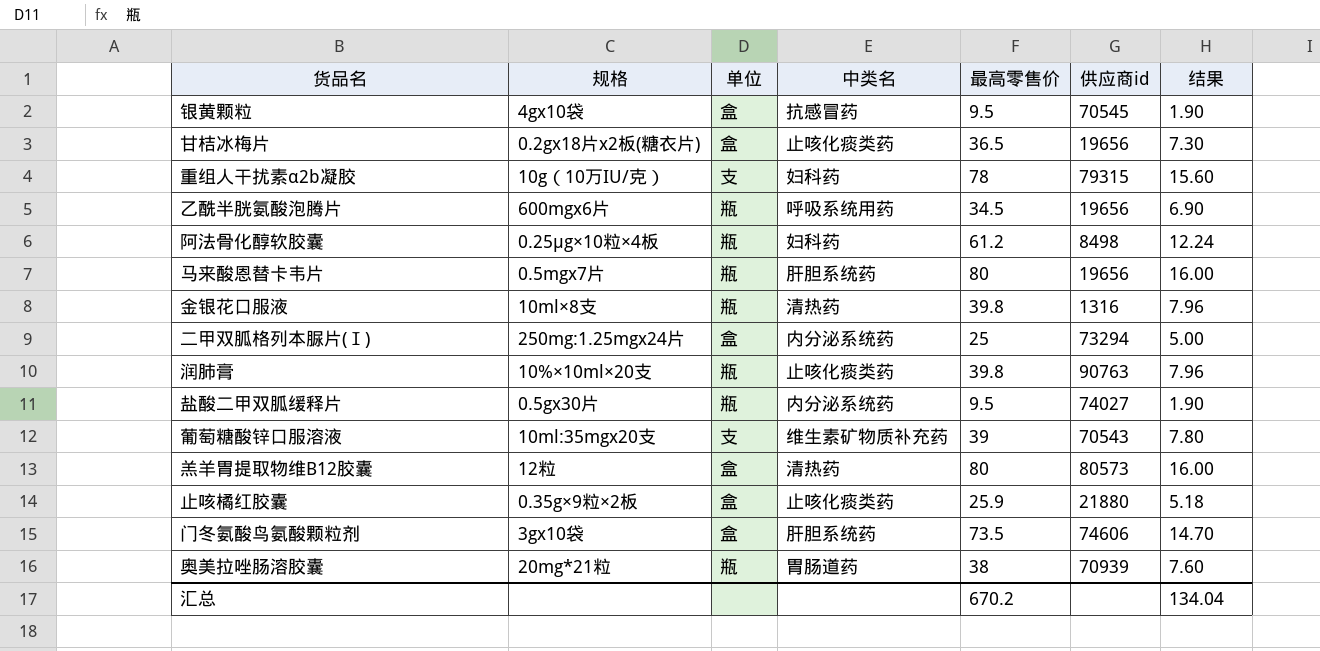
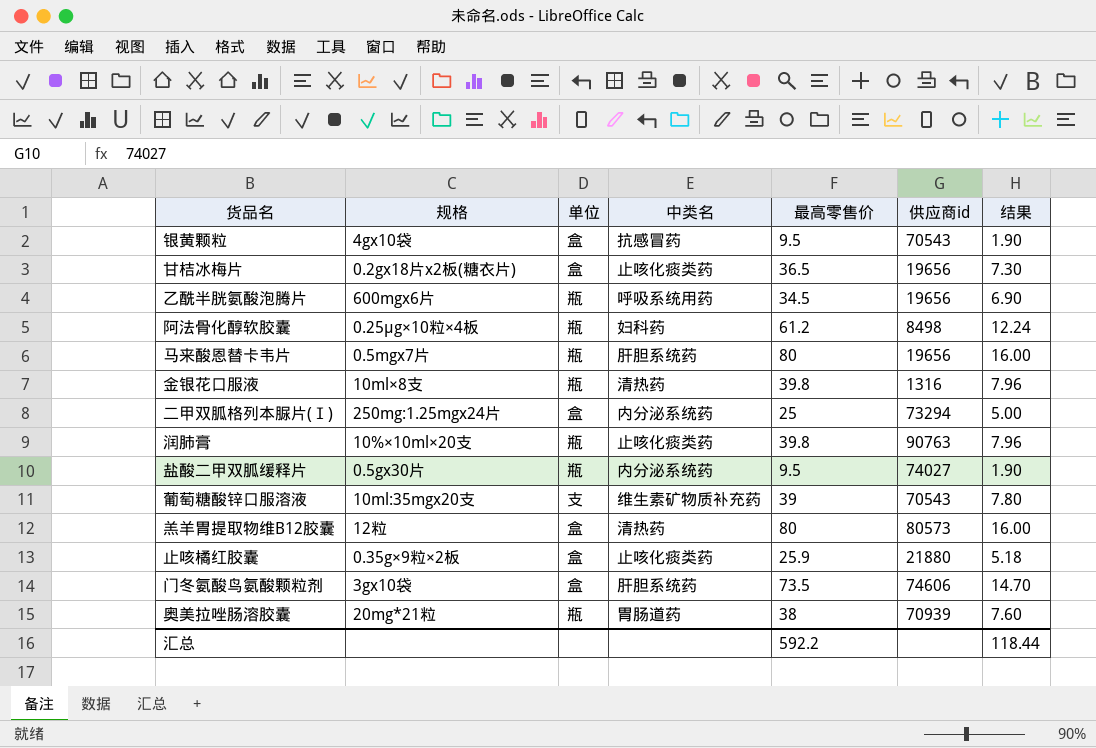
row 重组人干扰素α2b凝胶: 10g（10万IU/克） | 支 | 妇科药 | 78 | 79315 | 15.60 -> none
银黄颗粒 | 供应商id: 70545 -> 70543
汇总 | 最高零售价: 670.2 -> 592.2
汇总 | 结果: 134.04 -> 118.44

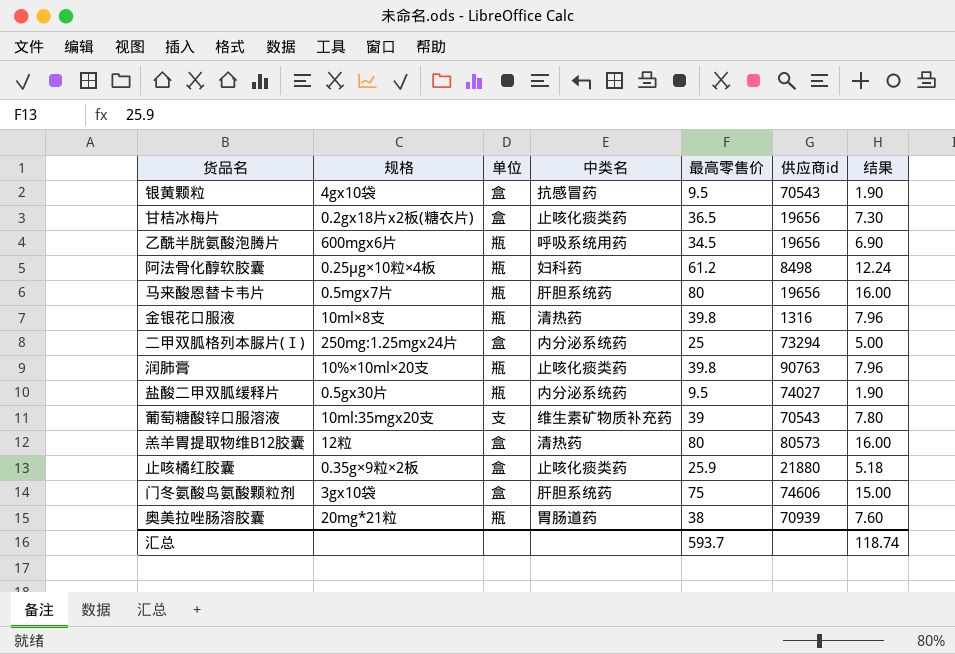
门冬氨酸鸟氨酸颗粒剂 | 最高零售价: 73.5 -> 75
门冬氨酸鸟氨酸颗粒剂 | 结果: 14.70 -> 15.00
汇总 | 最高零售价: 592.2 -> 593.7
汇总 | 结果: 118.44 -> 118.74

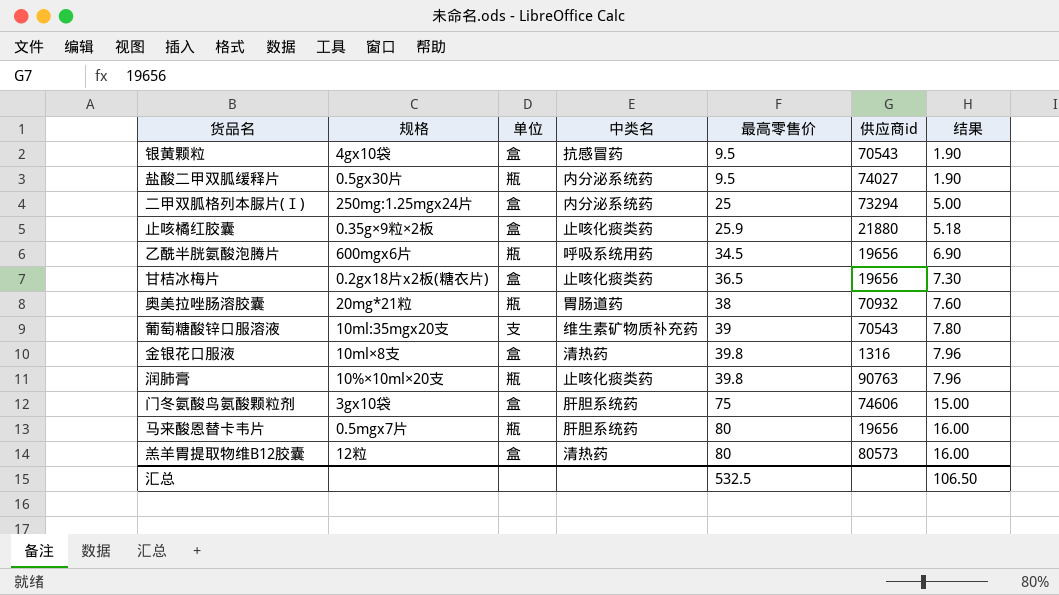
row order: none -> 最高零售价 ascending
row 阿法骨化醇软胶囊: 0.25μg×10粒×4板 | 瓶 | 妇科药 | 61.2 | 8498 | 12.24 -> none
奥美拉唑肠溶胶囊 | 供应商id: 70939 -> 70932
金银花口服液 | 单位: 瓶 -> 盒
汇总 | 最高零售价: 593.7 -> 532.5
汇总 | 结果: 118.74 -> 106.50

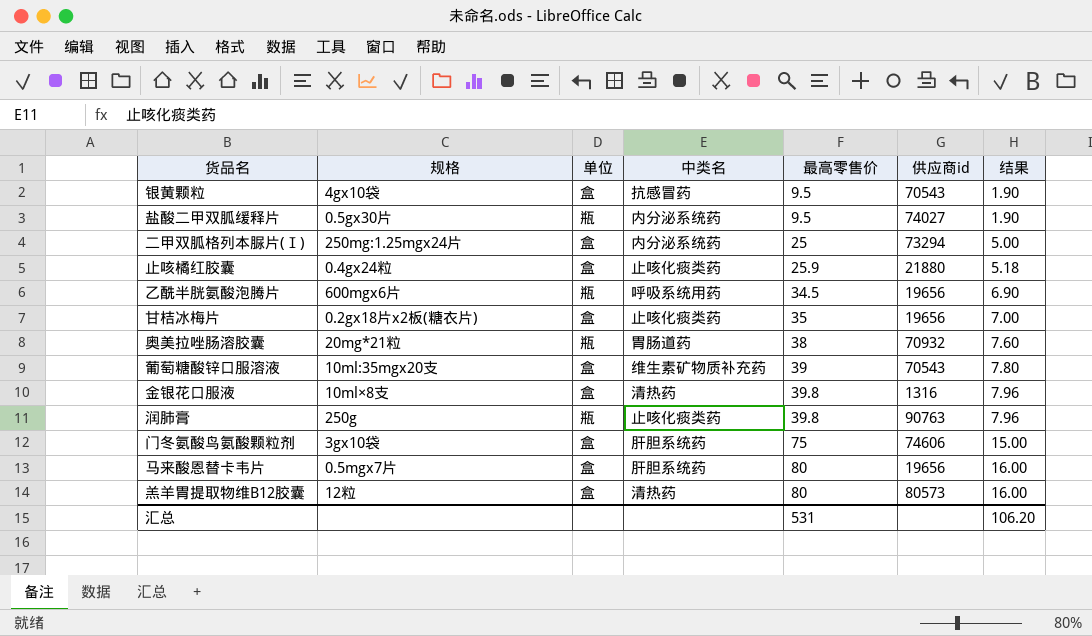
止咳橘红胶囊 | 规格: 0.35g×9粒×2板 -> 0.4gx24粒
甘桔冰梅片 | 最高零售价: 36.5 -> 35
甘桔冰梅片 | 结果: 7.30 -> 7.00
葡萄糖酸锌口服溶液 | 单位: 支 -> 盒
润肺膏 | 规格: 10%×10ml×20支 -> 250g
马来酸恩替卡韦片 | 单位: 瓶 -> 盒
汇总 | 最高零售价: 532.5 -> 531
汇总 | 结果: 106.50 -> 106.20

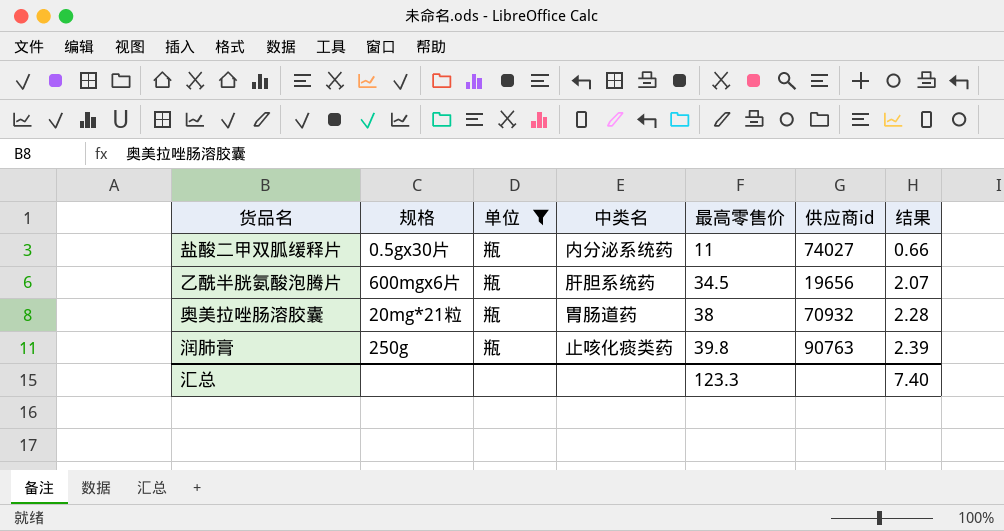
filter: none -> 单位 = 瓶
column 结果 | formula: [最高零售价] * 0.2 -> [最高零售价] * 0.06
盐酸二甲双胍缓释片 | 最高零售价: 9.5 -> 11
乙酰半胱氨酸泡腾片 | 中类名: 呼吸系统用药 -> 肝胆系统药
汇总 | 最高零售价: 531 -> 123.3
汇总 | 结果: 106.20 -> 7.40

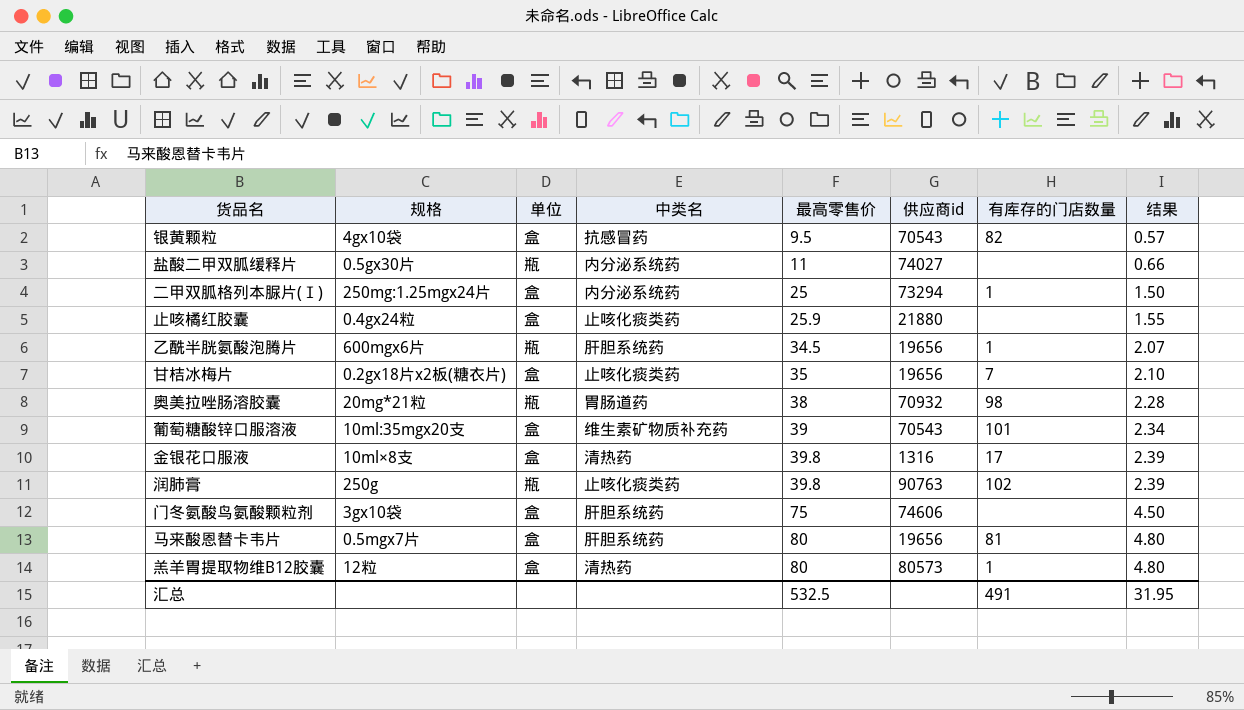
filter: 单位 = 瓶 -> none
column 有库存的门店数量 | position: none -> 7
汇总 | 最高零售价: 123.3 -> 532.5
汇总 | 结果: 7.40 -> 31.95

